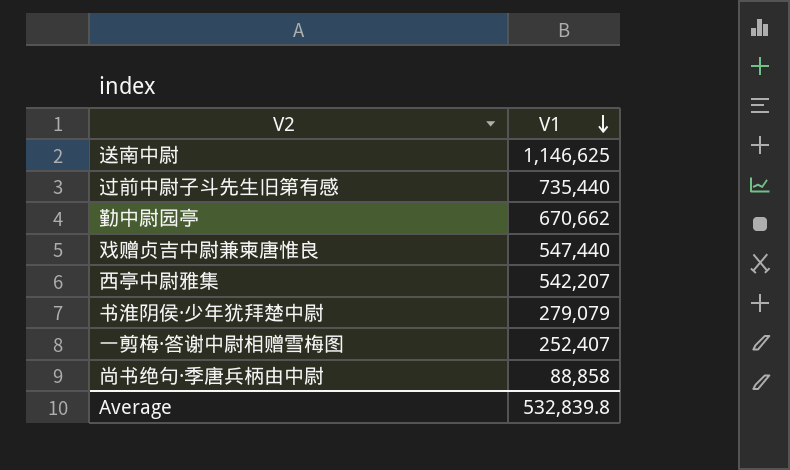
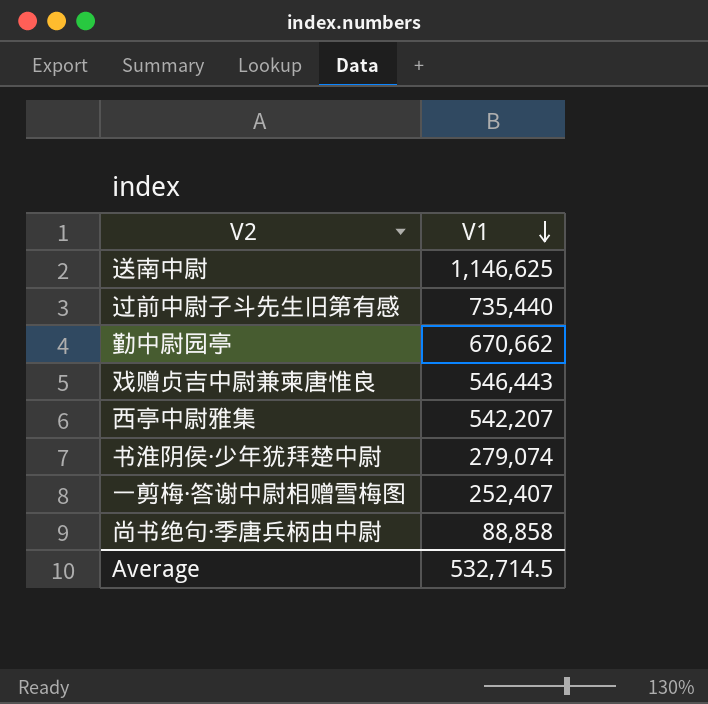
戏赠贞吉中尉兼柬唐惟良 | V1: 547,440 -> 546,443
书淮阴侯·少年犹拜楚中尉 | V1: 279,079 -> 279,074
Average | V1: 532,839.8 -> 532,714.5

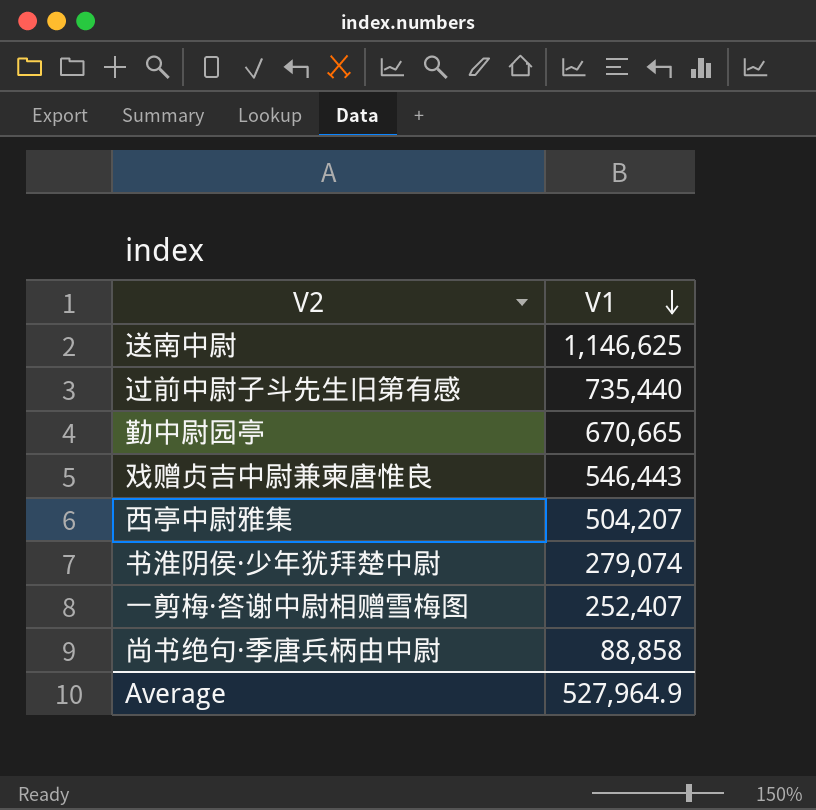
勤中尉园亭 | V1: 670,662 -> 670,665
西亭中尉雅集 | V1: 542,207 -> 504,207
Average | V1: 532,714.5 -> 527,964.9

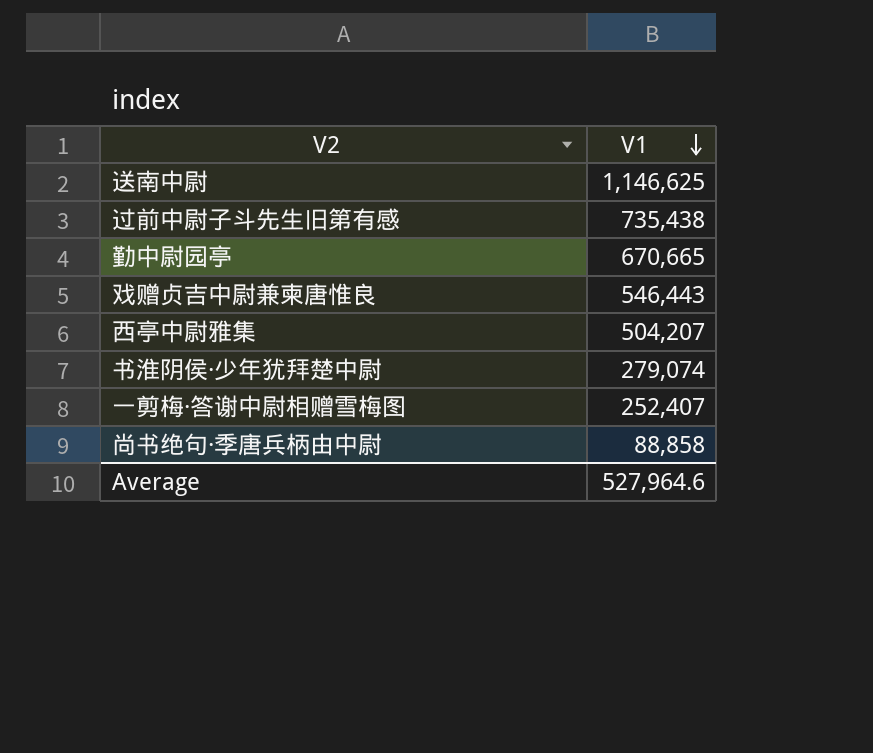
过前中尉子斗先生旧第有感 | V1: 735,440 -> 735,438
Average | V1: 527,964.9 -> 527,964.6

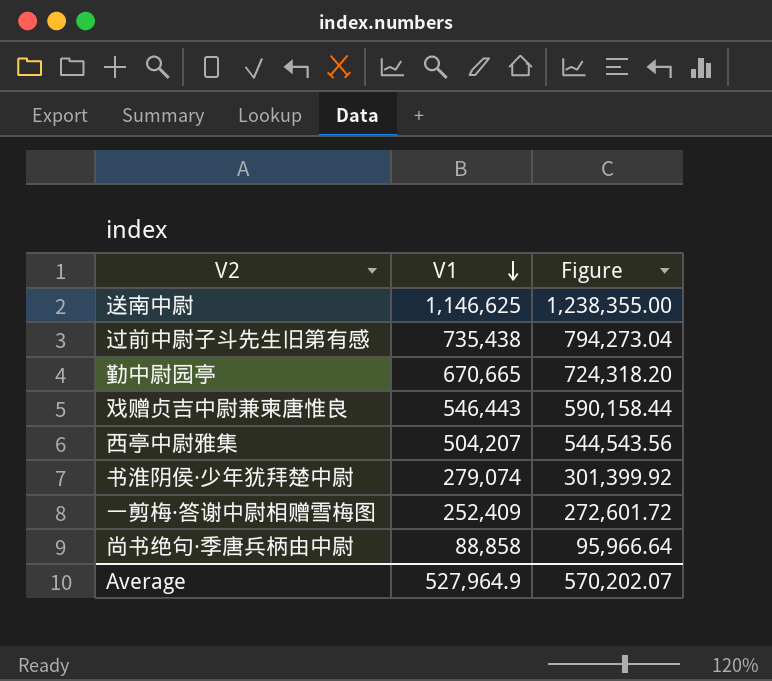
column Figure | formula: none -> [V1] * 1.08
一剪梅·答谢中尉相赠雪梅图 | V1: 252,407 -> 252,409
Average | V1: 527,964.6 -> 527,964.9

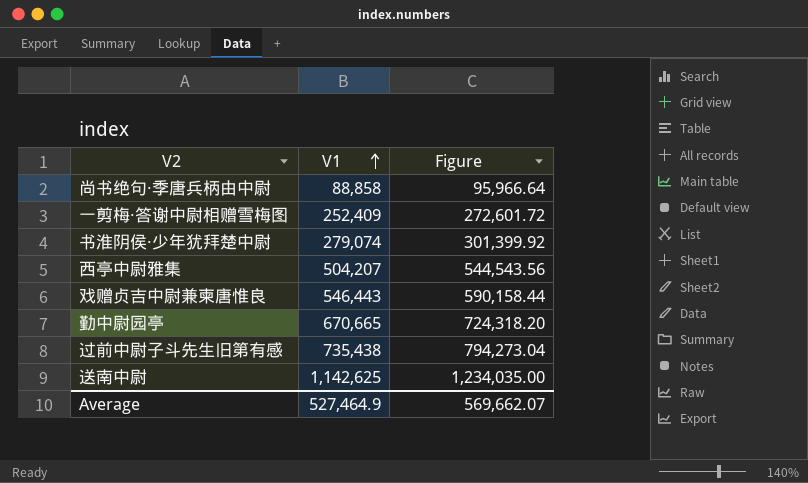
row order: V1 descending -> V1 ascending
送南中尉 | V1: 1,146,625 -> 1,142,625
送南中尉 | Figure: 1,238,355.00 -> 1,234,035.00
Average | V1: 527,964.9 -> 527,464.9
Average | Figure: 570,202.07 -> 569,662.07

